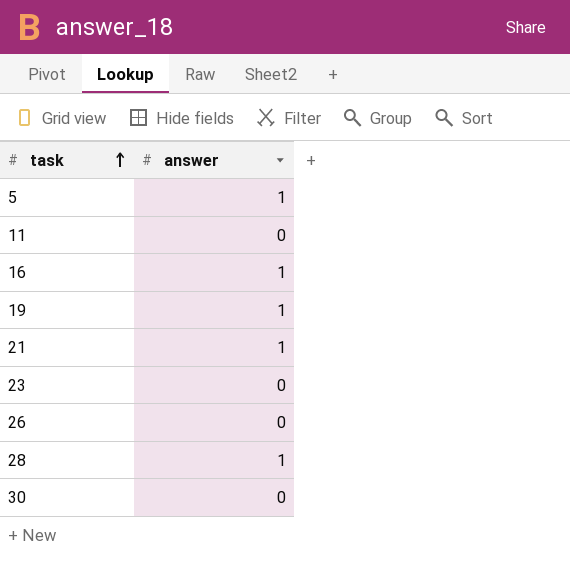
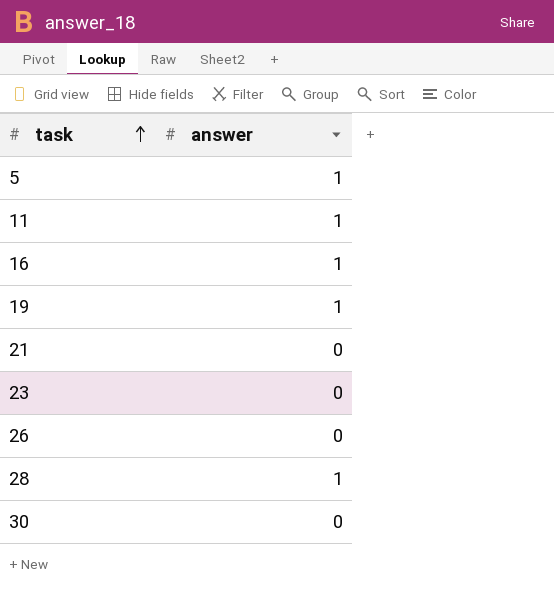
11 | answer: 0 -> 1
21 | answer: 1 -> 0

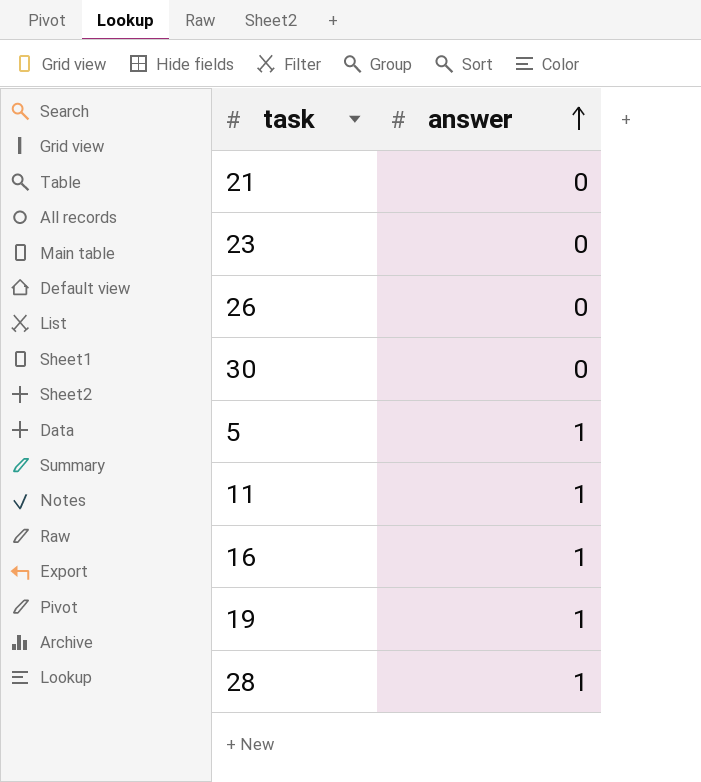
row order: task ascending -> answer ascending

